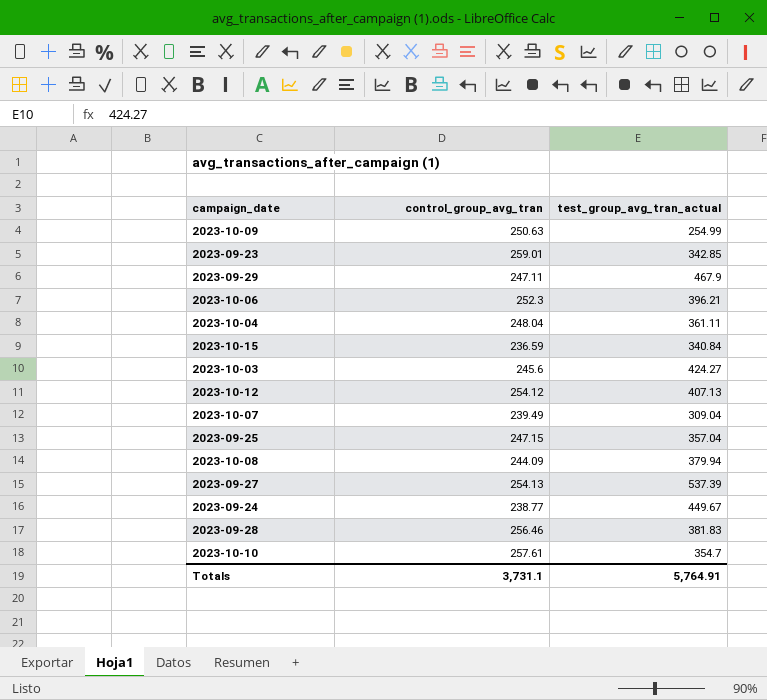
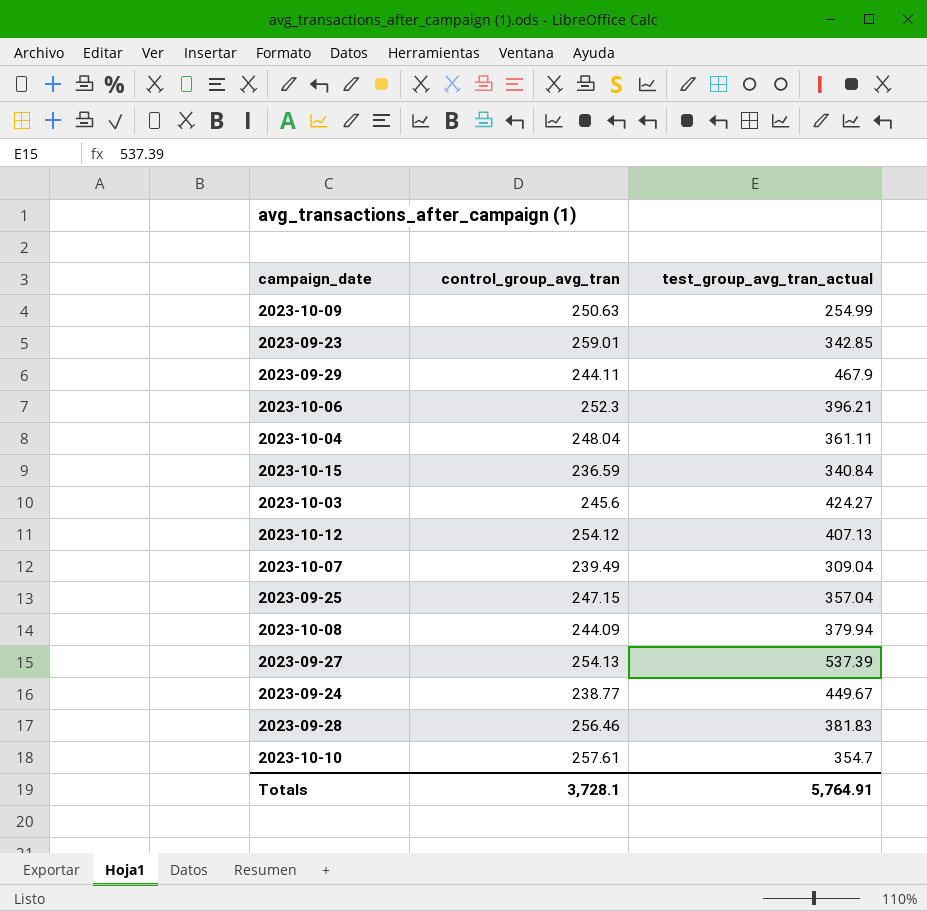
2023-09-29 | control_group_avg_tran: 247.11 -> 244.11
Totals | control_group_avg_tran: 3,731.1 -> 3,728.1

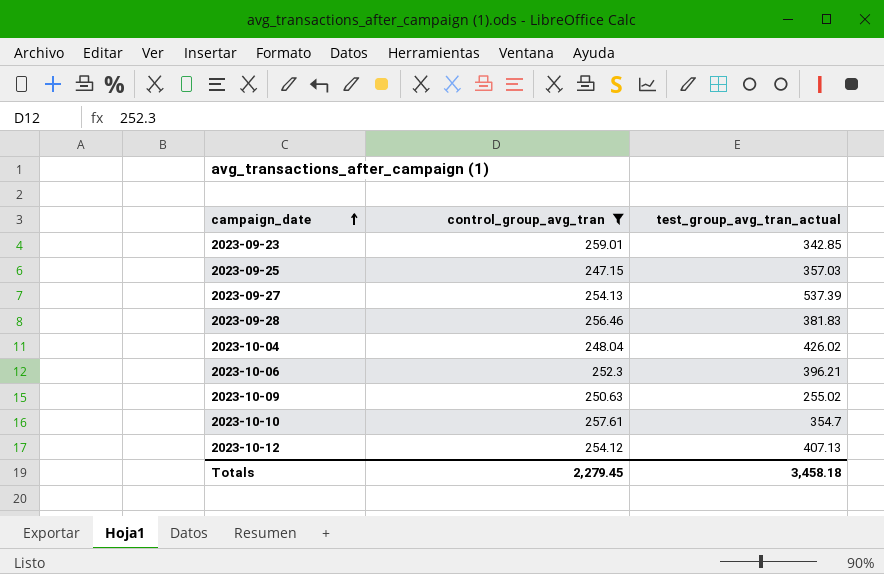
filter: none -> control_group_avg_tran >= 247.15
row order: none -> campaign_date ascending
2023-09-25 | test_group_avg_tran_actual: 357.04 -> 357.03
2023-10-04 | test_group_avg_tran_actual: 361.11 -> 426.02
2023-10-09 | test_group_avg_tran_actual: 254.99 -> 255.02
Totals | control_group_avg_tran: 3,728.1 -> 2,279.45
Totals | test_group_avg_tran_actual: 5,764.91 -> 3,458.18

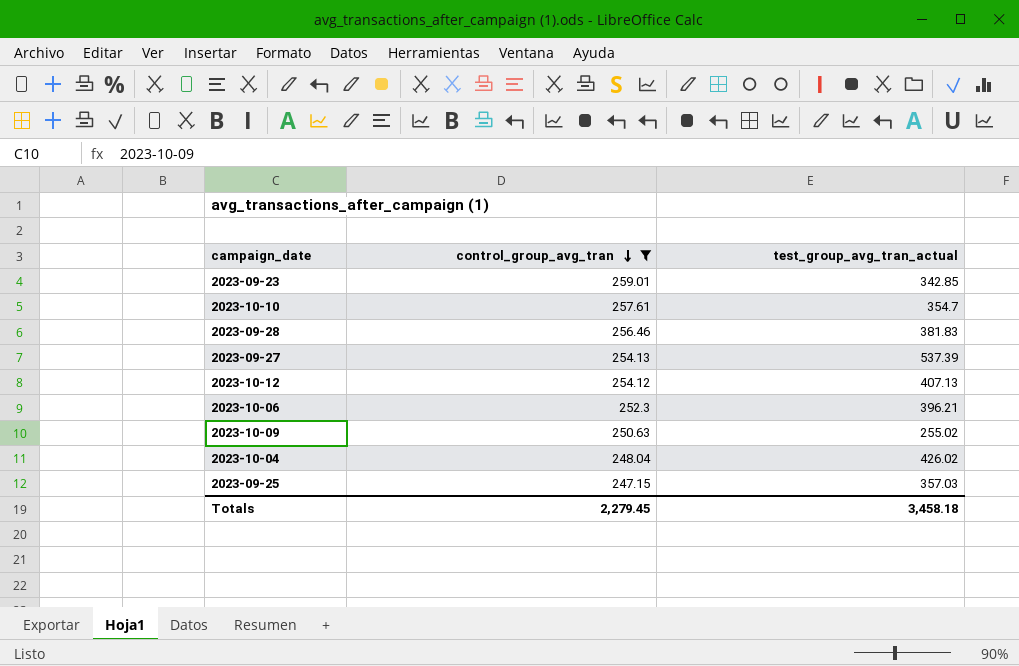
row order: campaign_date ascending -> control_group_avg_tran descending

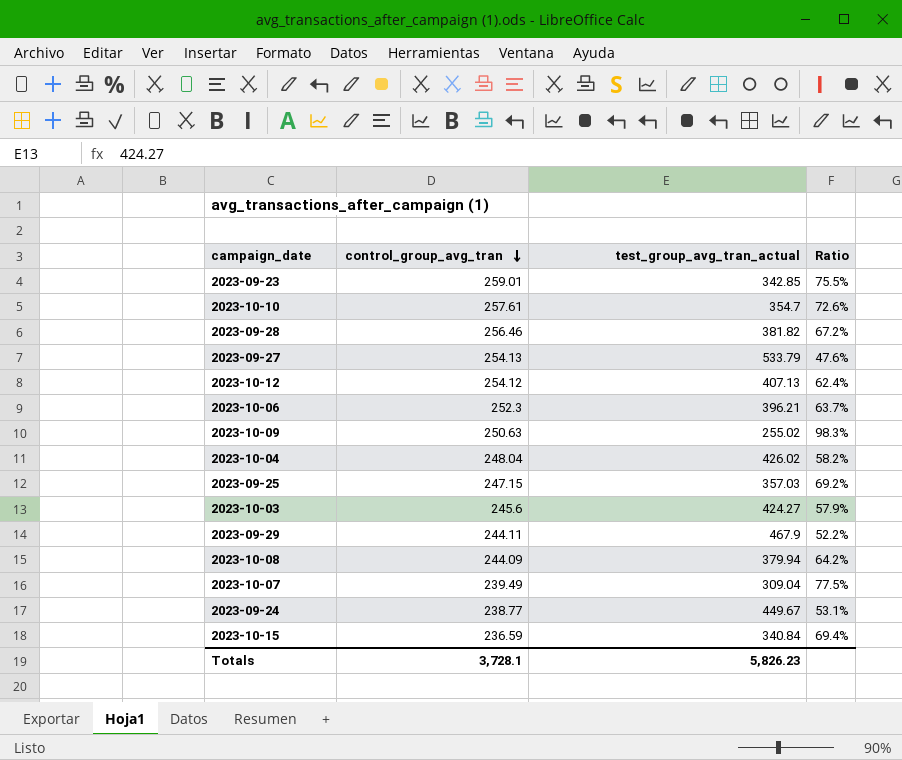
filter: control_group_avg_tran >= 247.15 -> none
column Ratio | formula: none -> [control_group_avg_tran] / [test_group_avg_tran_actual]
2023-09-28 | test_group_avg_tran_actual: 381.83 -> 381.82
2023-09-27 | test_group_avg_tran_actual: 537.39 -> 533.79
Totals | control_group_avg_tran: 2,279.45 -> 3,728.1
Totals | test_group_avg_tran_actual: 3,458.18 -> 5,826.23

